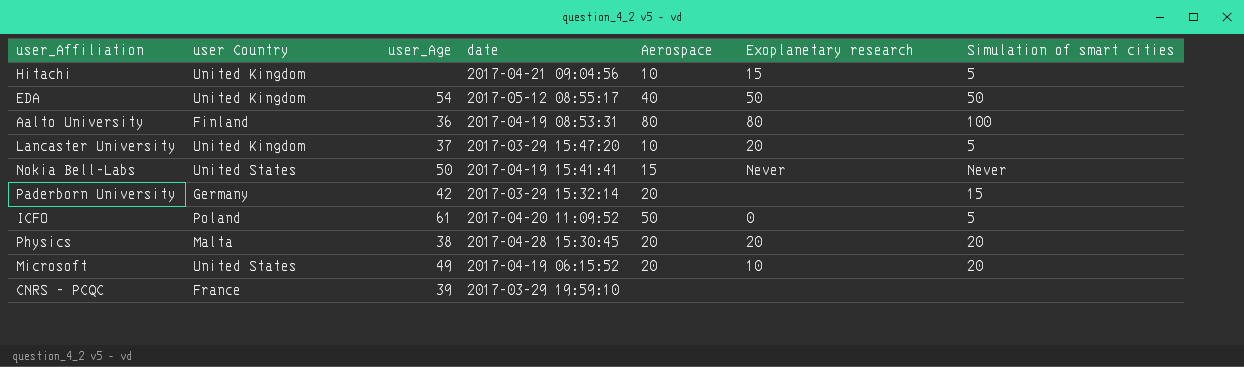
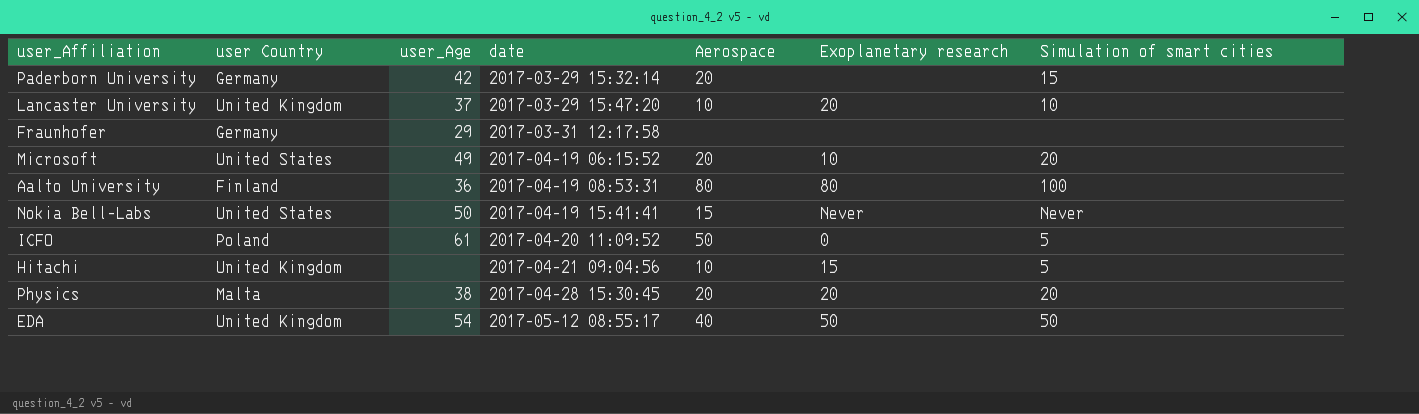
row order: none -> date ascending
row CNRS - PCQC: France | 39 | 2017-03-29 19:59:10 | none | none | none -> none
Lancaster University | Simulation of smart cities: 5 -> 10
row Fraunhofer: none -> Germany | 29 | 2017-03-31 12:17:58 | none | none | none

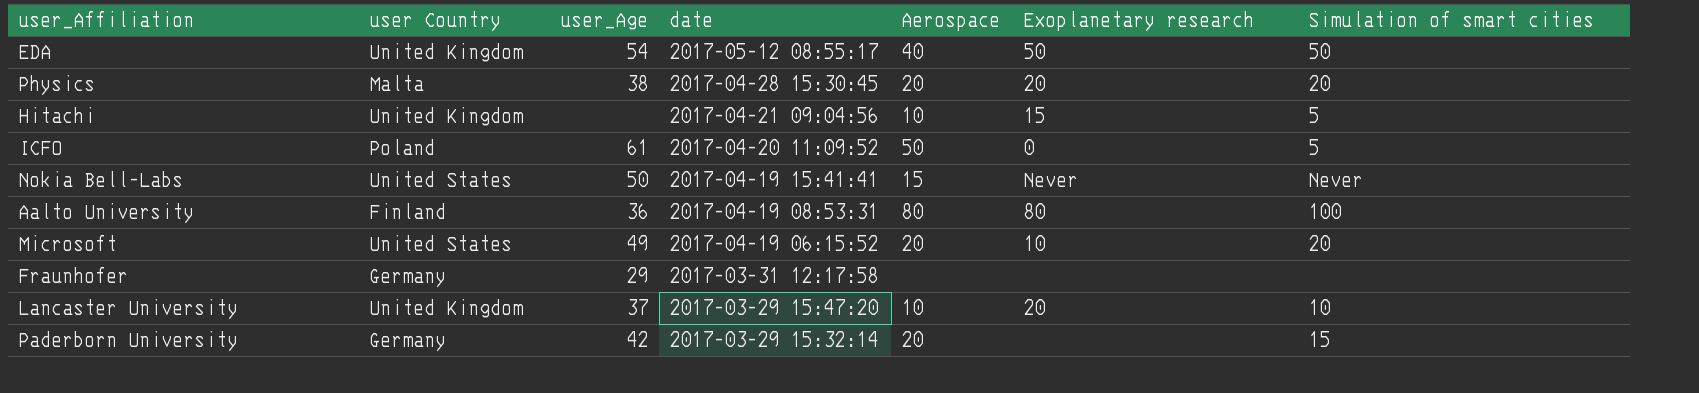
row order: date ascending -> date descending

